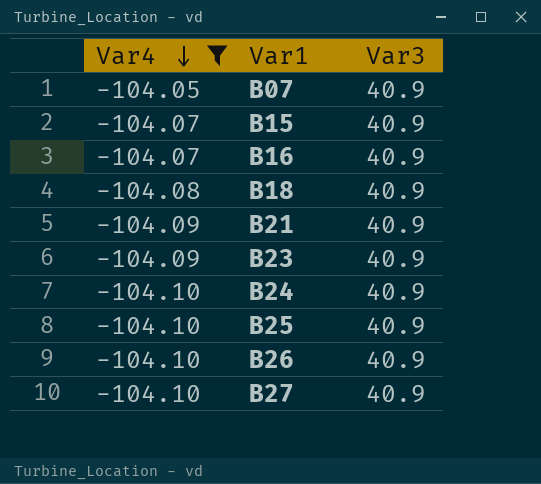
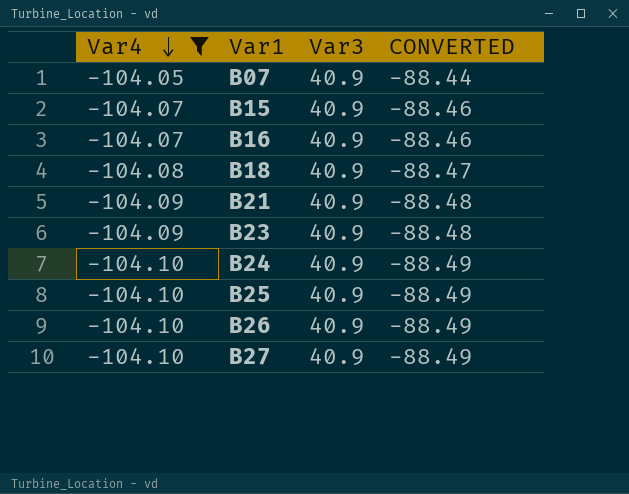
column CONVERTED | formula: none -> [Var4] * 0.85

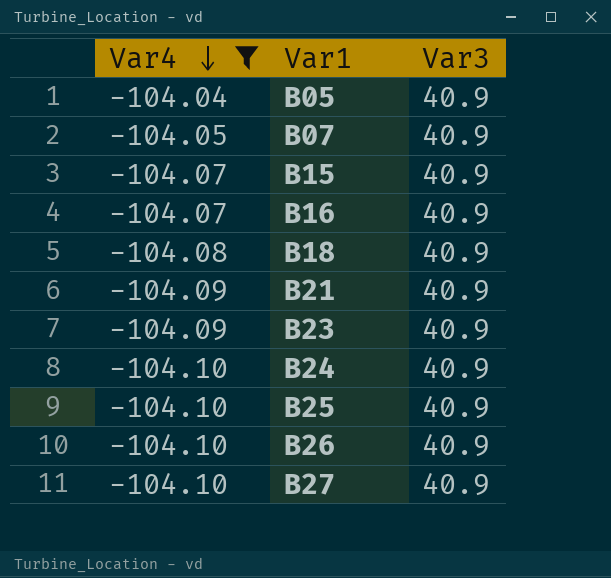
column CONVERTED | formula: [Var4] * 0.85 -> none
row B05: none -> -104.04 | 40.9

